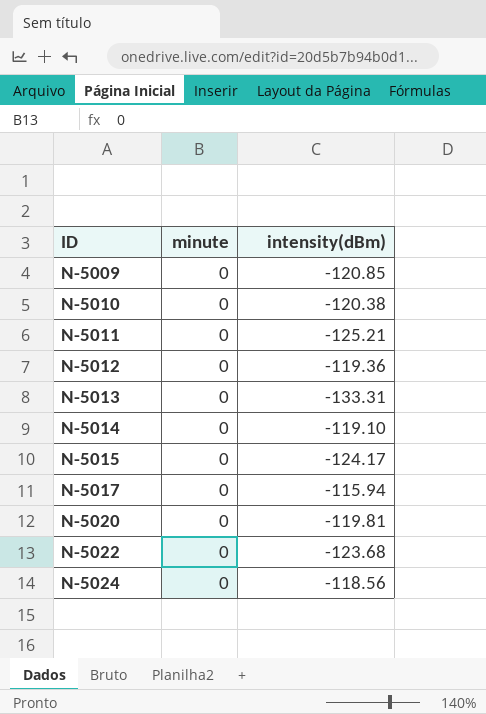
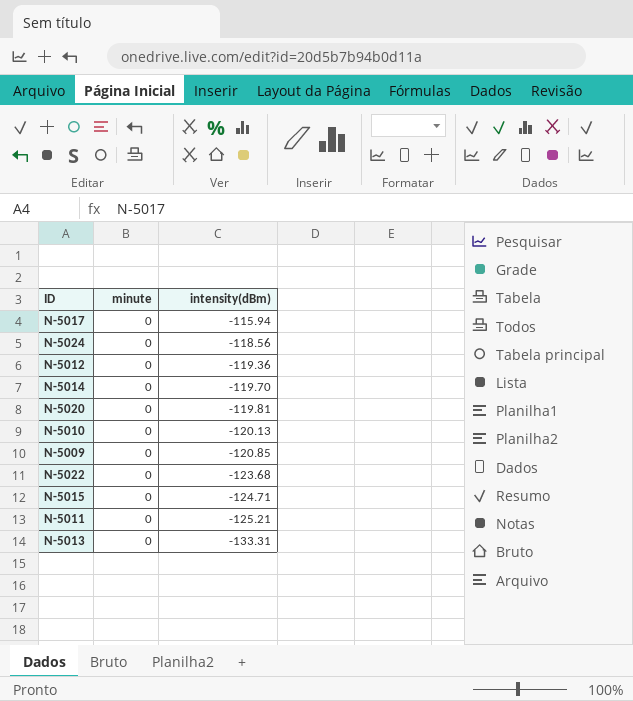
row order: ID ascending -> intensity(dBm) descending
N-5014 | intensity(dBm): -119.10 -> -119.70
N-5010 | intensity(dBm): -120.38 -> -120.13
N-5015 | intensity(dBm): -124.17 -> -124.71

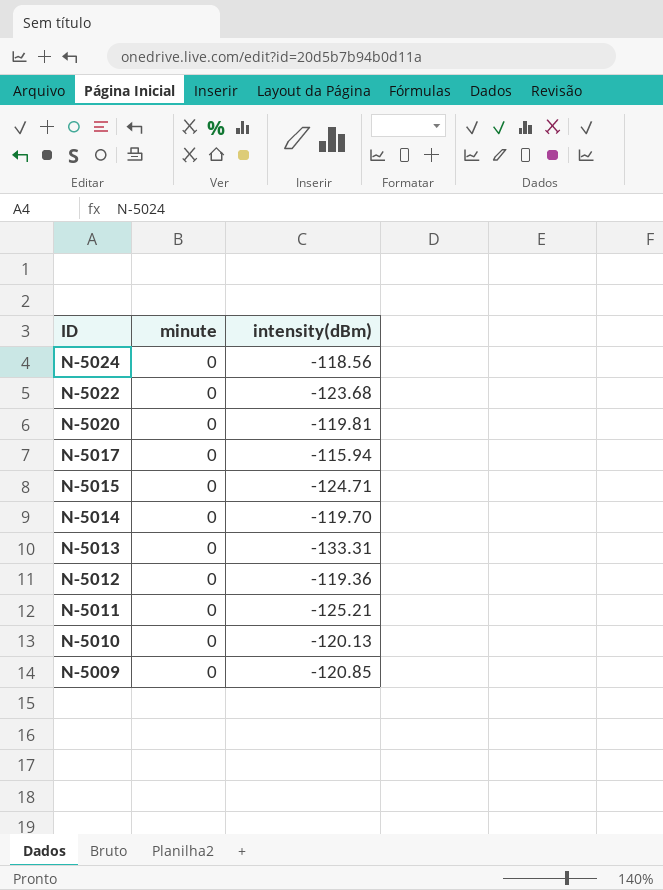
row order: intensity(dBm) descending -> ID descending

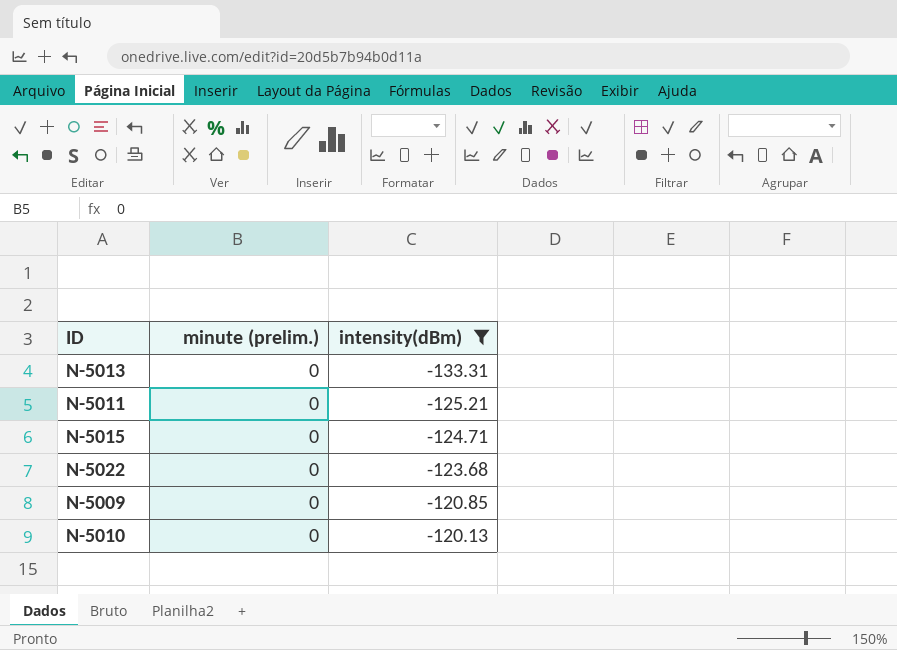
filter: none -> intensity(dBm) <= -120.13
row order: ID descending -> intensity(dBm) ascending
column name: minute -> minute (prelim.)

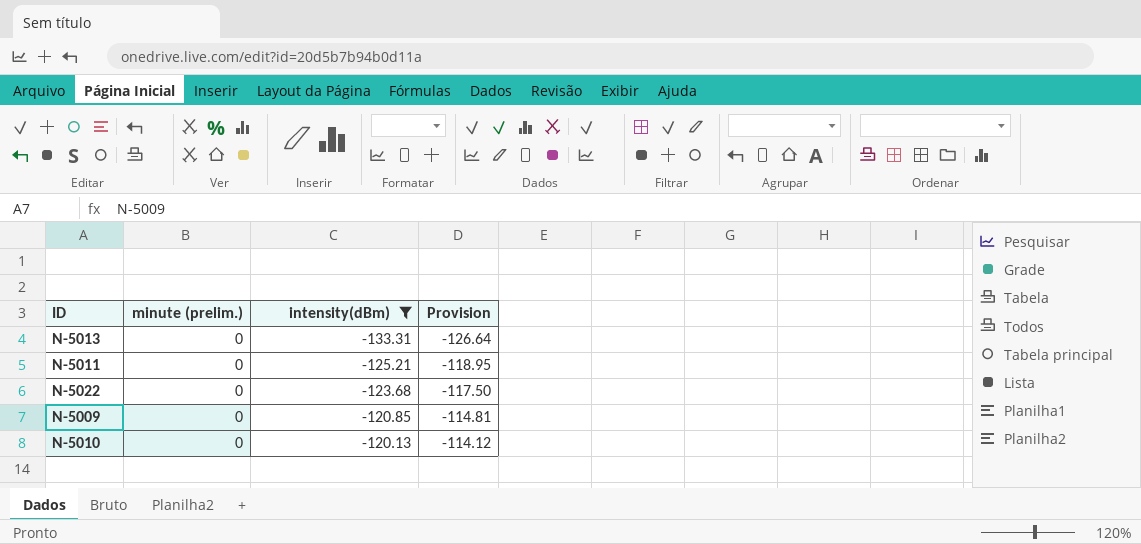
column Provision | formula: none -> [intensity(dBm)] * 0.95
row N-5015: 0 | -124.71 -> none

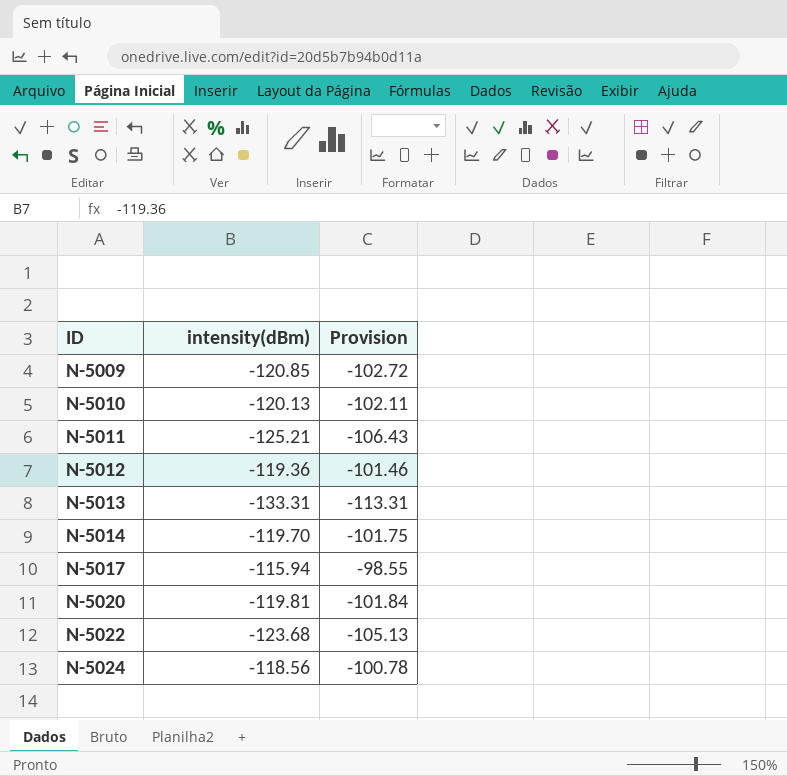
filter: intensity(dBm) <= -120.13 -> none
row order: intensity(dBm) ascending -> ID ascending
column minute (prelim.) | position: 2 -> none
column Provision | formula: [intensity(dBm)] * 0.95 -> [intensity(dBm)] * 0.85

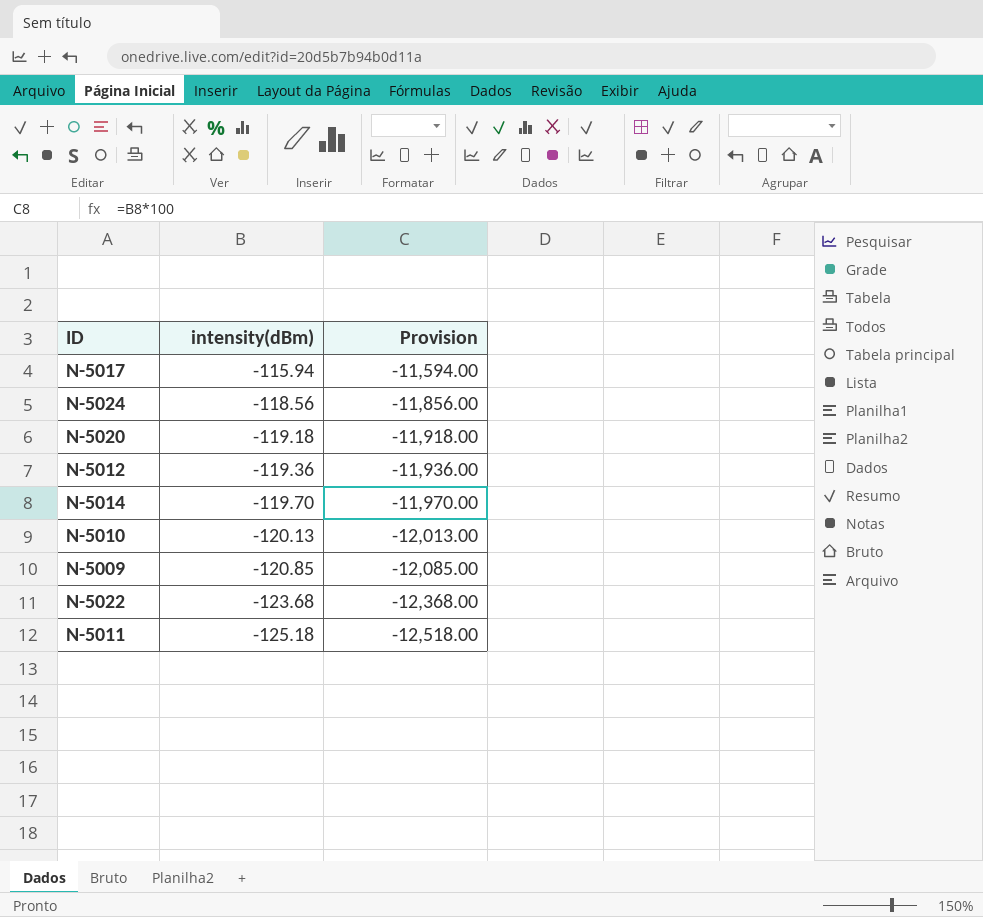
row order: ID ascending -> intensity(dBm) descending
column Provision | formula: [intensity(dBm)] * 0.85 -> [intensity(dBm)] * 100
row N-5013: -133.31 | -113.31 -> none
N-5020 | intensity(dBm): -119.81 -> -119.18
N-5011 | intensity(dBm): -125.21 -> -125.18

